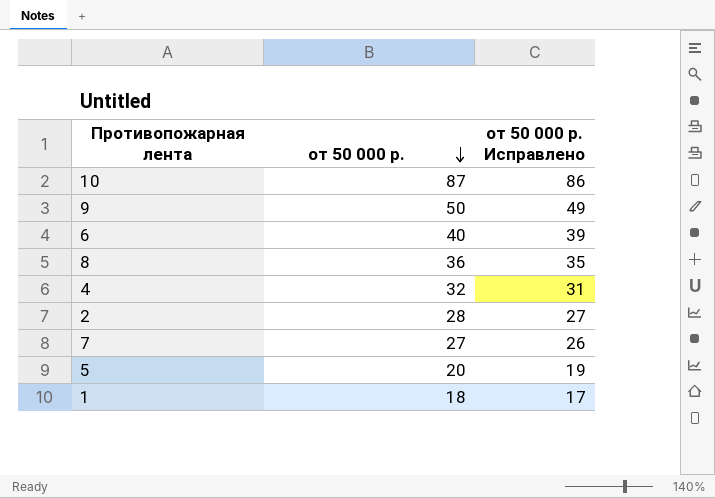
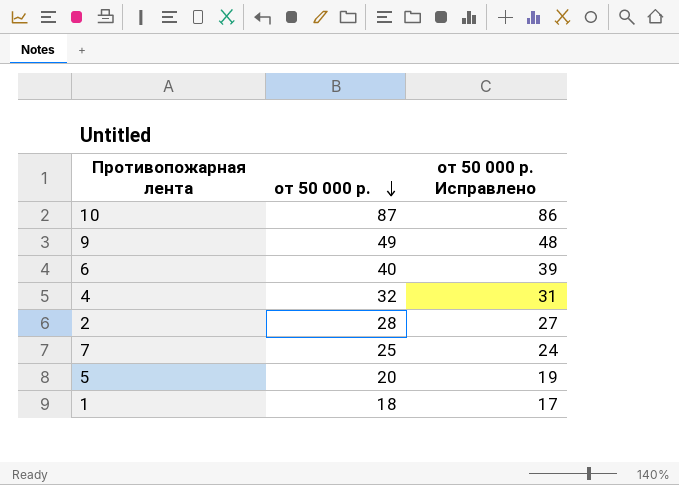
row 8: 36 | 35 -> none
9 | от 50 000 р.: 50 -> 49
9 | от 50 000 р. Исправлено: 49 -> 48
7 | от 50 000 р.: 27 -> 25
7 | от 50 000 р. Исправлено: 26 -> 24

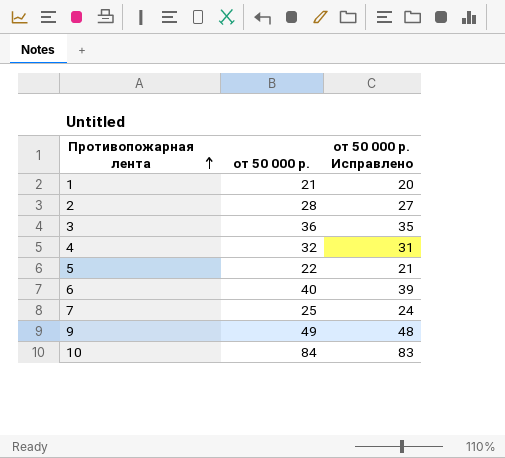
row order: от 50 000 р. descending -> Противопожарная лента ascending
1 | от 50 000 р.: 18 -> 21
1 | от 50 000 р. Исправлено: 17 -> 20
row 3: none -> 36 | 35
5 | от 50 000 р.: 20 -> 22
5 | от 50 000 р. Исправлено: 19 -> 21
10 | от 50 000 р.: 87 -> 84
10 | от 50 000 р. Исправлено: 86 -> 83

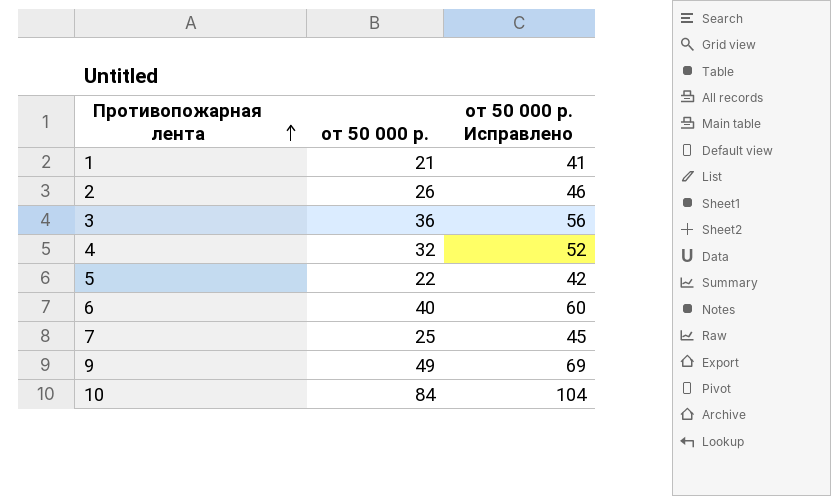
column от 50 000 р. Исправлено | formula: [от 50 000 р.] - 1 -> [от 50 000 р.] + 20
2 | от 50 000 р.: 28 -> 26

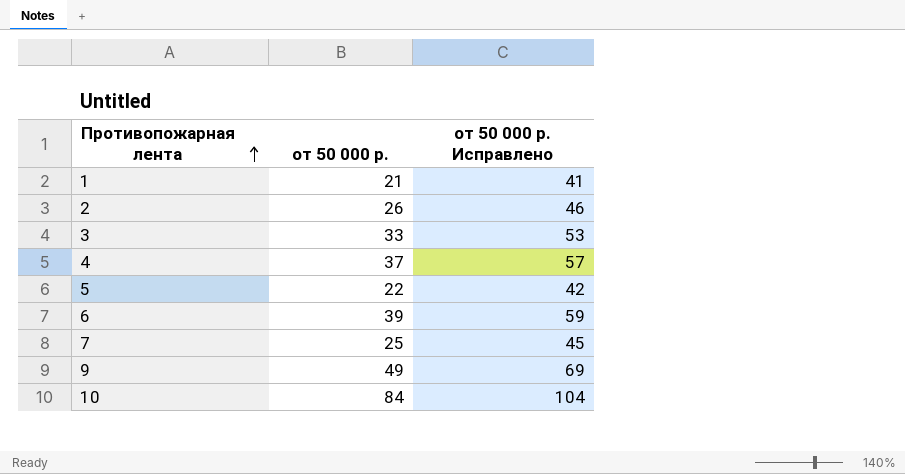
3 | от 50 000 р.: 36 -> 33
3 | от 50 000 р. Исправлено: 56 -> 53
4 | от 50 000 р.: 32 -> 37
4 | от 50 000 р. Исправлено: 52 -> 57
6 | от 50 000 р.: 40 -> 39
6 | от 50 000 р. Исправлено: 60 -> 59

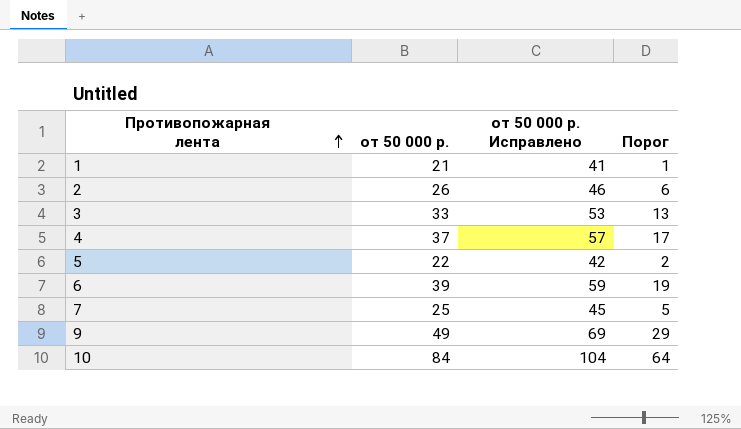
column Порог | formula: none -> [от 50 000 р.] - 20

